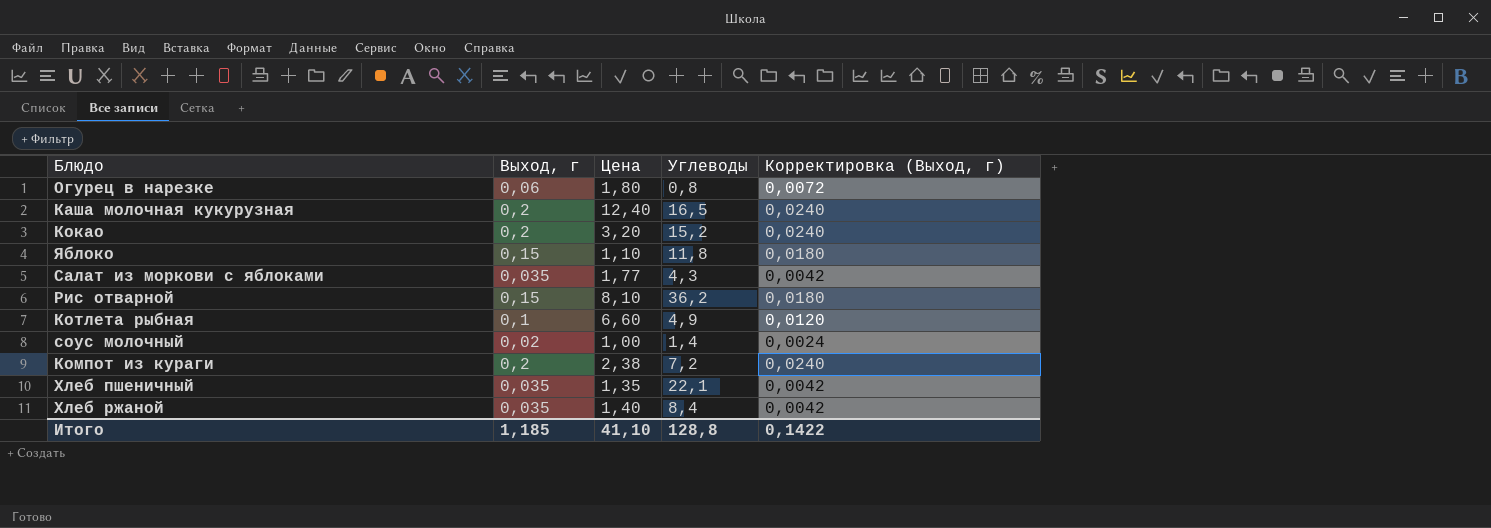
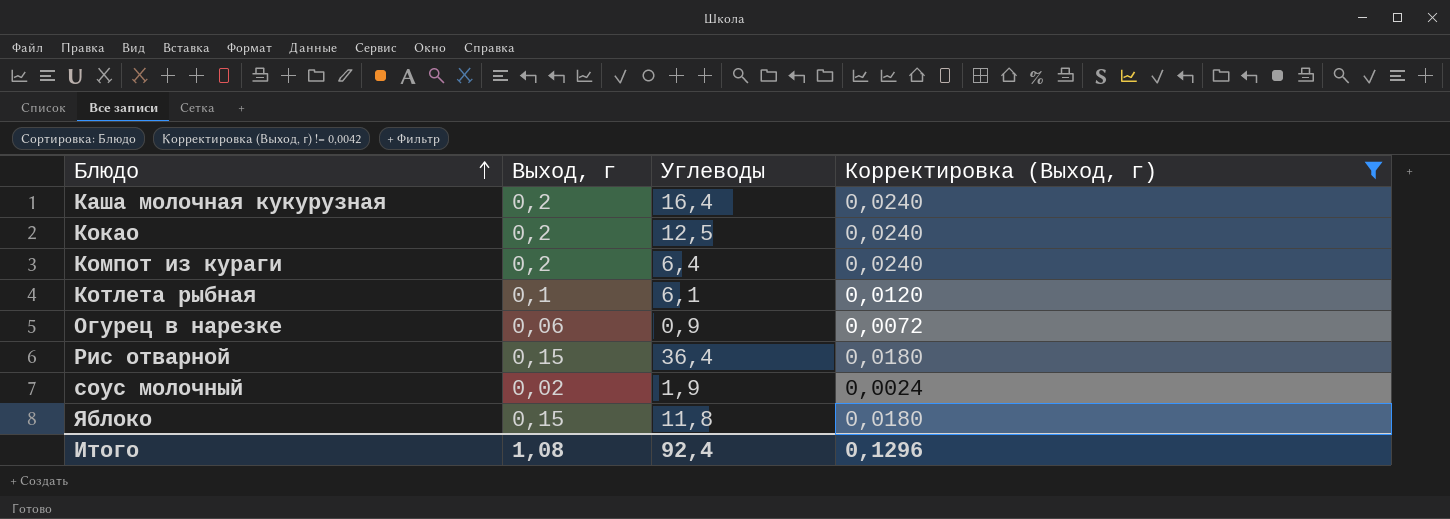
filter: none -> Корректировка (Выход, г) != 0,0042
row order: none -> Блюдо ascending
column Цена | position: 3 -> none
Каша молочная кукурузная | Углеводы: 16,5 -> 16,4
Кокао | Углеводы: 15,2 -> 12,5
Компот из кураги | Углеводы: 7,2 -> 6,4
Котлета рыбная | Углеводы: 4,9 -> 6,1
Огурец в нарезке | Углеводы: 0,8 -> 0,9
Рис отварной | Углеводы: 36,2 -> 36,4
соус молочный | Углеводы: 1,4 -> 1,9
Итого | Выход, г: 1,185 -> 1,08
Итого | Углеводы: 128,8 -> 92,4
Итого | Корректировка (Выход, г): 0,1422 -> 0,1296

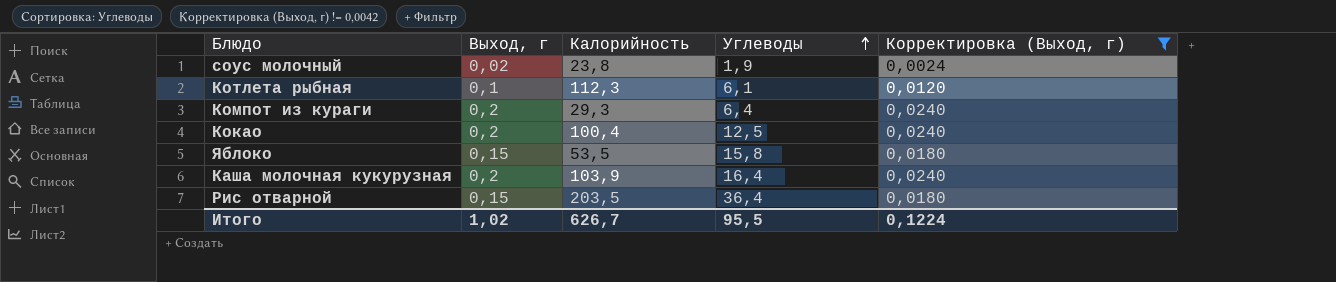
row order: Блюдо ascending -> Углеводы ascending
column Калорийность | position: none -> 3
row Огурец в нарезке: 0,06 | 0,9 | 0,0072 -> none
Яблоко | Углеводы: 11,8 -> 15,8
Итого | Выход, г: 1,08 -> 1,02
Итого | Углеводы: 92,4 -> 95,5
Итого | Корректировка (Выход, г): 0,1296 -> 0,1224

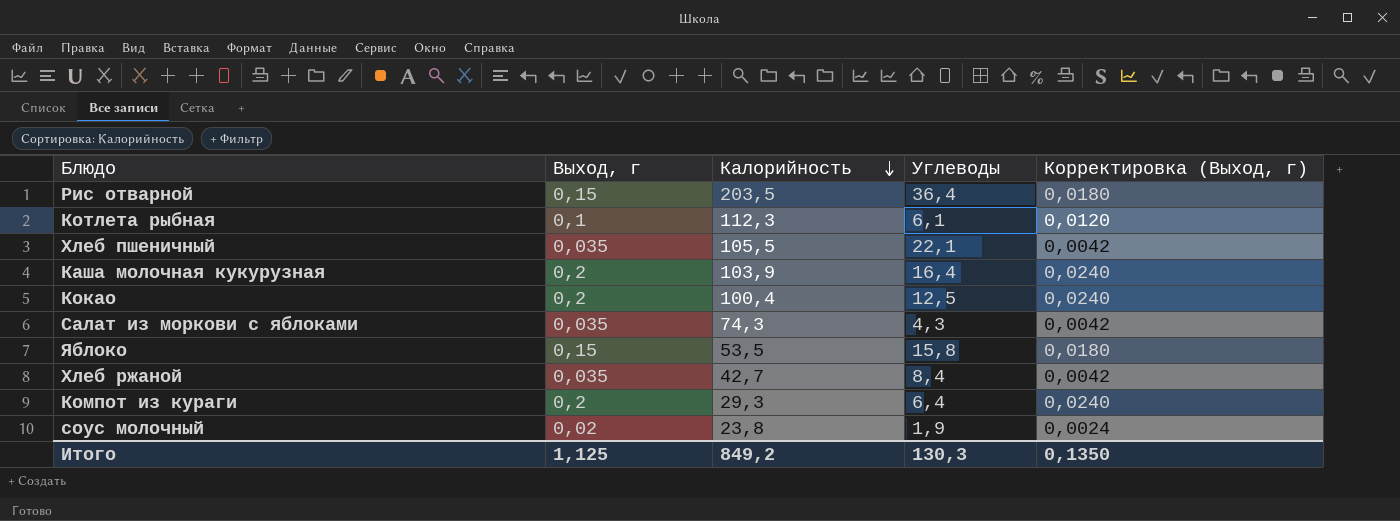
filter: Корректировка (Выход, г) != 0,0042 -> none
row order: Углеводы ascending -> Калорийность descending
Итого | Выход, г: 1,02 -> 1,125
Итого | Калорийность: 626,7 -> 849,2
Итого | Углеводы: 95,5 -> 130,3
Итого | Корректировка (Выход, г): 0,1224 -> 0,1350

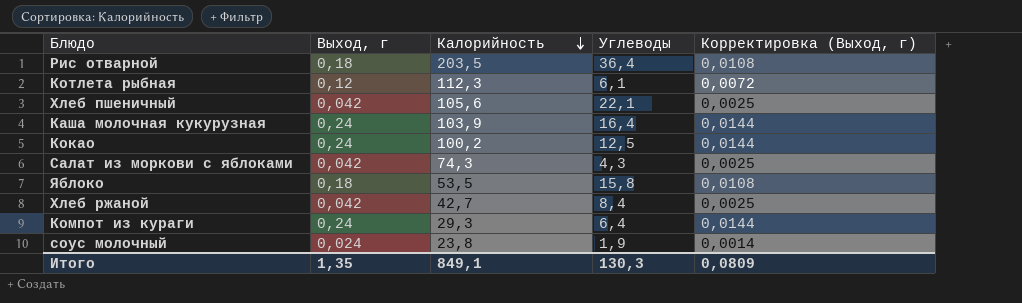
column Корректировка (Выход, г) | formula: [Выход, г] * 0,12 -> [Выход, г] * 0,06
Рис отварной | Выход, г: 0,15 -> 0,18
Котлета рыбная | Выход, г: 0,1 -> 0,12
Хлеб пшеничный | Выход, г: 0,035 -> 0,042
Хлеб пшеничный | Калорийность: 105,5 -> 105,6
Каша молочная кукурузная | Выход, г: 0,2 -> 0,24
Кокао | Выход, г: 0,2 -> 0,24
Кокао | Калорийность: 100,4 -> 100,2
Салат из моркови с яблоками | Выход, г: 0,035 -> 0,042
Яблоко | Выход, г: 0,15 -> 0,18
Хлеб ржаной | Выход, г: 0,035 -> 0,042
Компот из кураги | Выход, г: 0,2 -> 0,24
соус молочный | Выход, г: 0,02 -> 0,024
Итого | Выход, г: 1,125 -> 1,35
Итого | Калорийность: 849,2 -> 849,1
Итого | Корректировка (Выход, г): 0,1350 -> 0,0809

